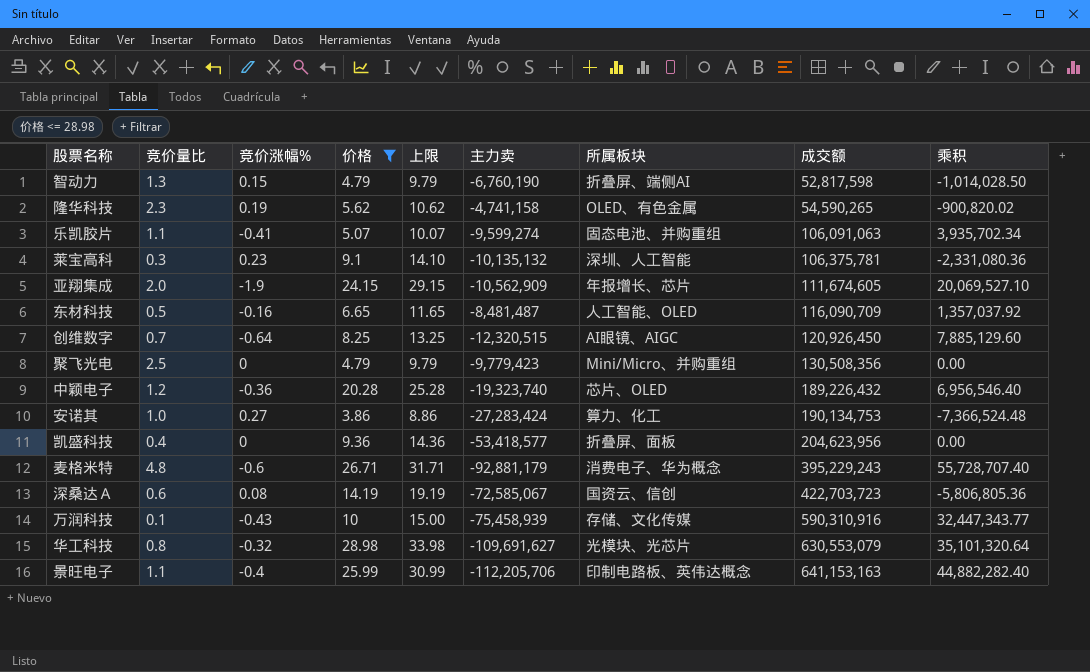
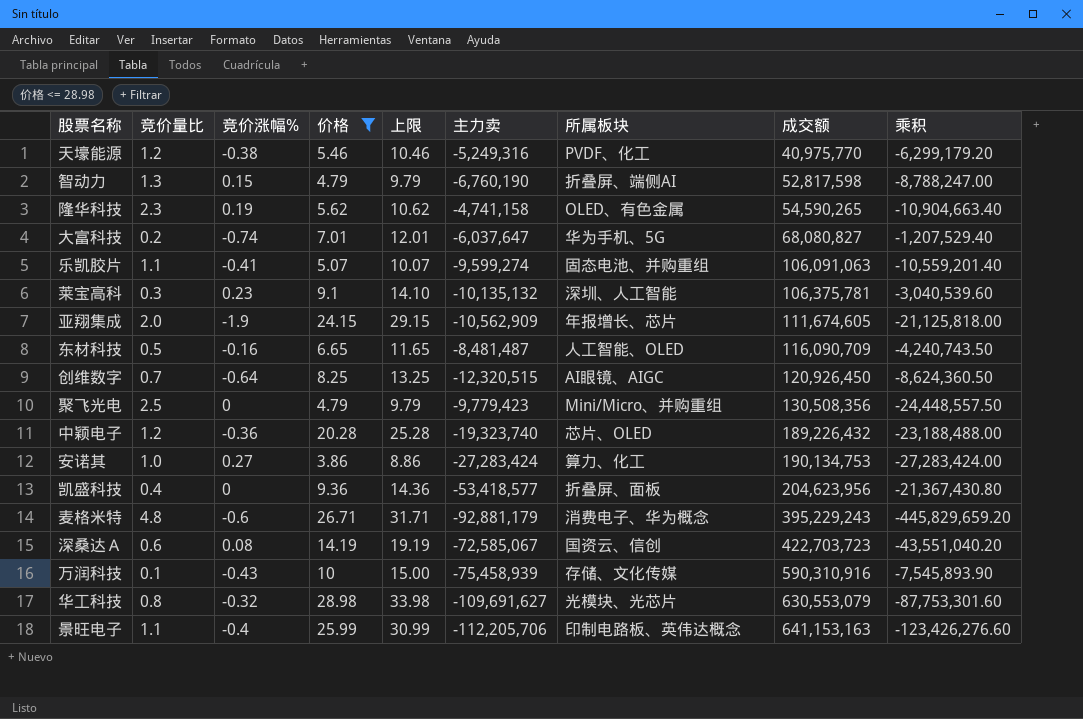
column 乘积 | formula: [竞价涨幅%] * [主力卖] -> [竞价量比] * [主力卖]
row 天壕能源: none -> 1.2 | -0.38 | 5.46 | 10.46 | -5,249,316 | PVDF、化工 | 40,975,770 | -6,299,179.20
row 大富科技: none -> 0.2 | -0.74 | 7.01 | 12.01 | -6,037,647 | 华为手机、5G | 68,080,827 | -1,207,529.40

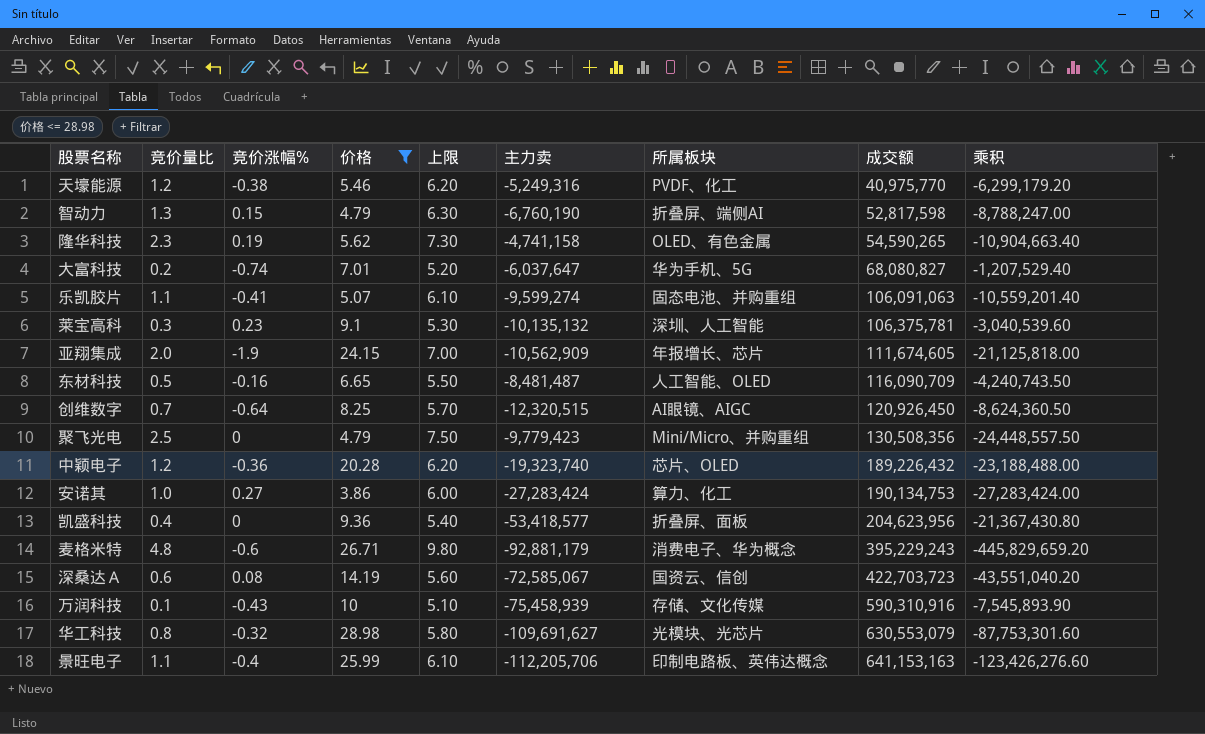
column 上限 | formula: [价格] + 5 -> [竞价量比] + 5

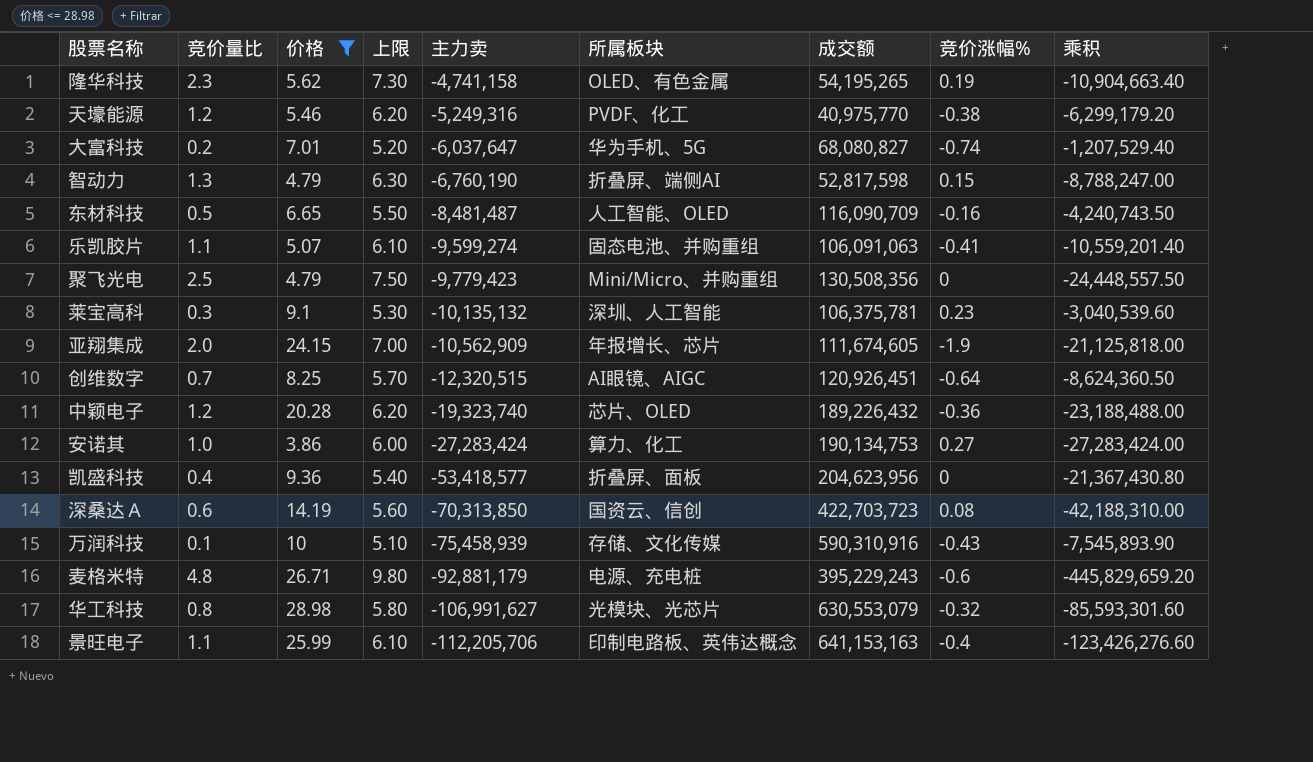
row order: 成交额 ascending -> 主力卖 descending
column 竞价涨幅% | position: 3 -> 8
隆华科技 | 成交额: 54,590,265 -> 54,195,265
创维数字 | 成交额: 120,926,450 -> 120,926,451
深桑达Ａ | 主力卖: -72,585,067 -> -70,313,850
深桑达Ａ | 乘积: -43,551,040.20 -> -42,188,310.00
麦格米特 | 所属板块: 消费电子、华为概念 -> 电源、充电桩
华工科技 | 主力卖: -109,691,627 -> -106,991,627
华工科技 | 乘积: -87,753,301.60 -> -85,593,301.60

